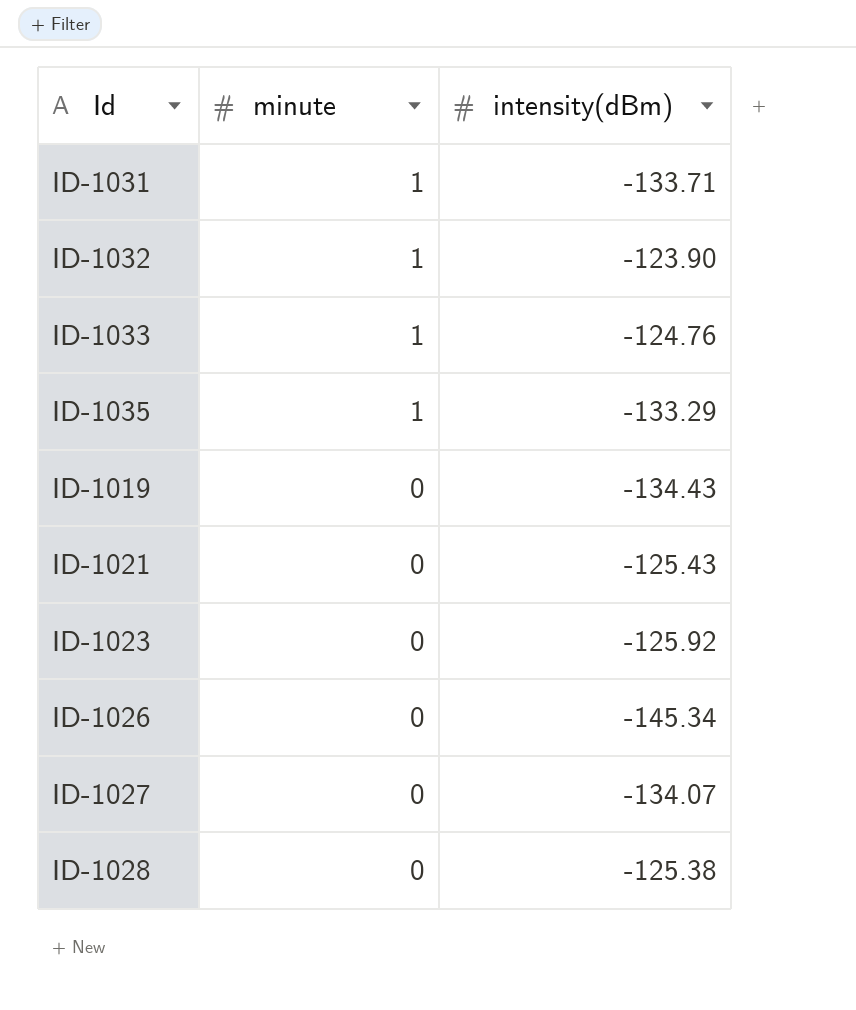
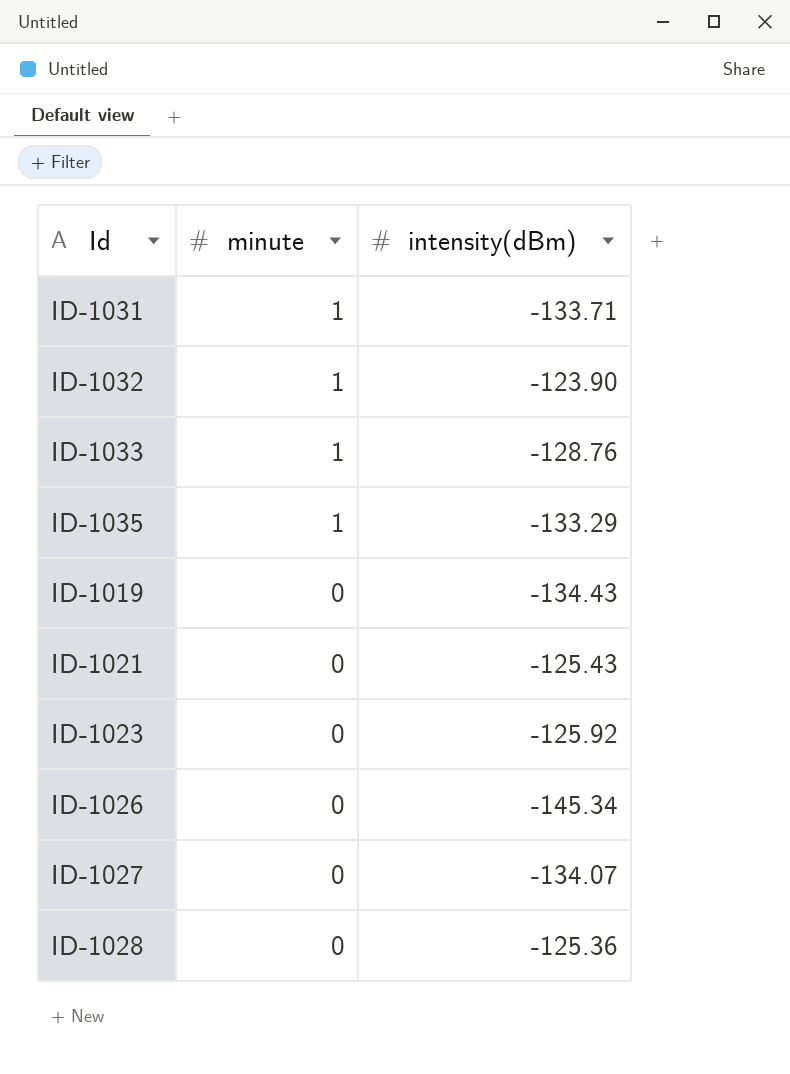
ID-1033 | intensity(dBm): -124.76 -> -128.76
ID-1028 | intensity(dBm): -125.38 -> -125.36

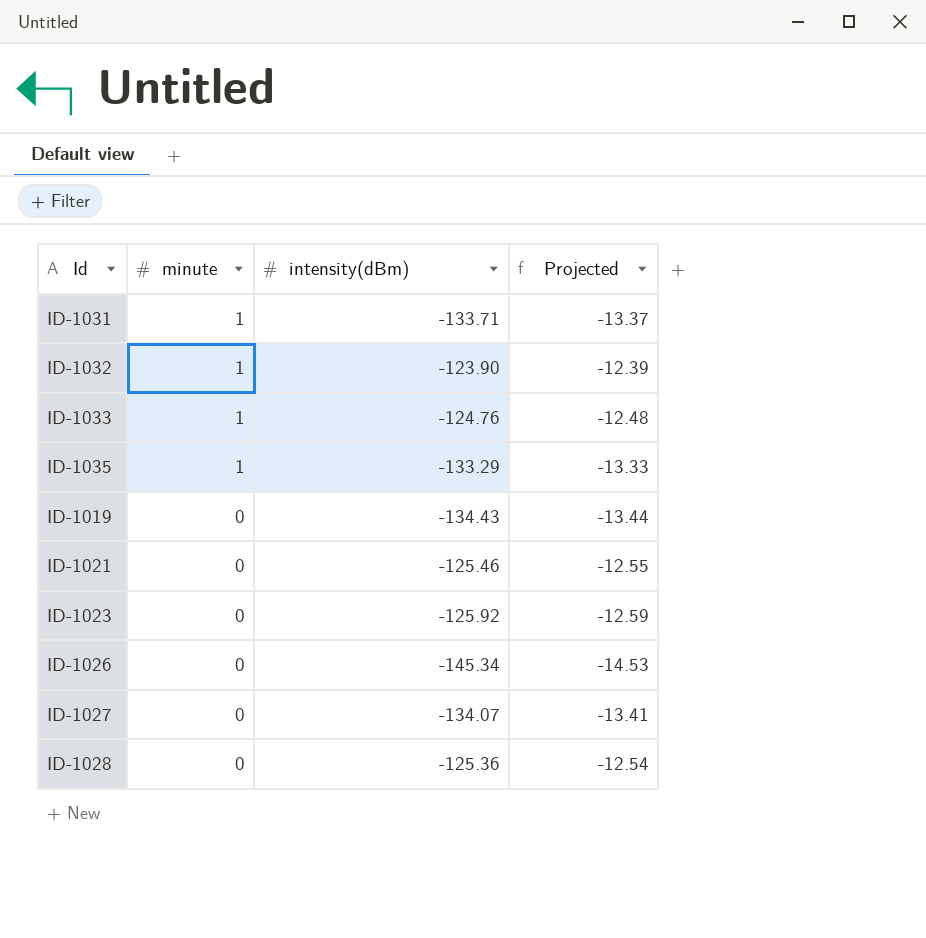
column Projected | formula: none -> [intensity(dBm)] * 0.1
ID-1033 | intensity(dBm): -128.76 -> -124.76
ID-1021 | intensity(dBm): -125.43 -> -125.46

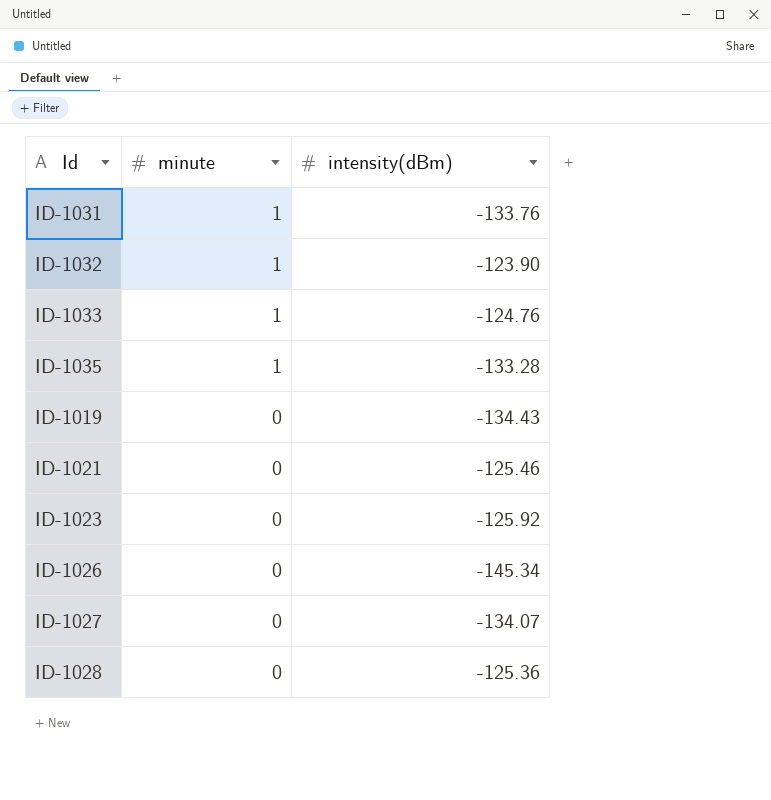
column Projected | formula: [intensity(dBm)] * 0.1 -> none
ID-1031 | intensity(dBm): -133.71 -> -133.76
ID-1035 | intensity(dBm): -133.29 -> -133.28

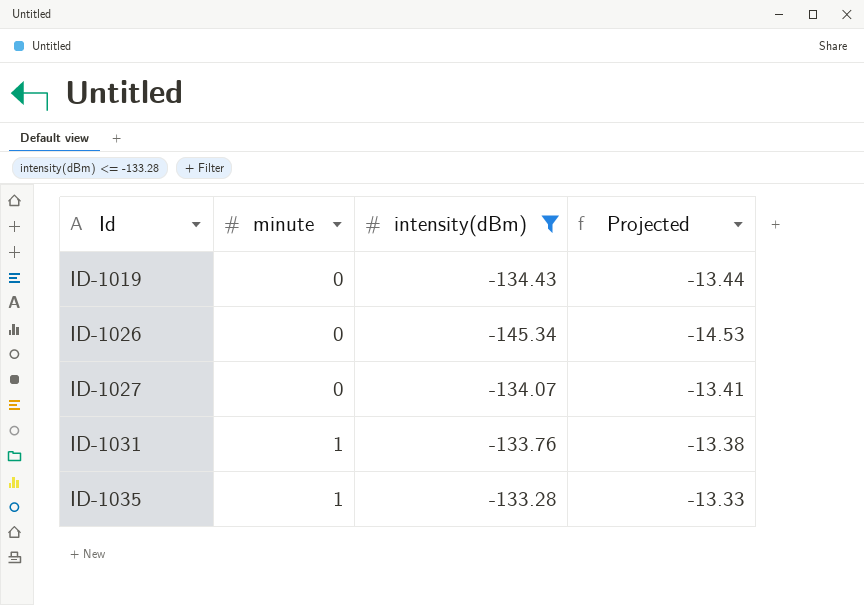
filter: none -> intensity(dBm) <= -133.28
row order: minute descending -> Id ascending
column Projected | formula: none -> [intensity(dBm)] * 0.1

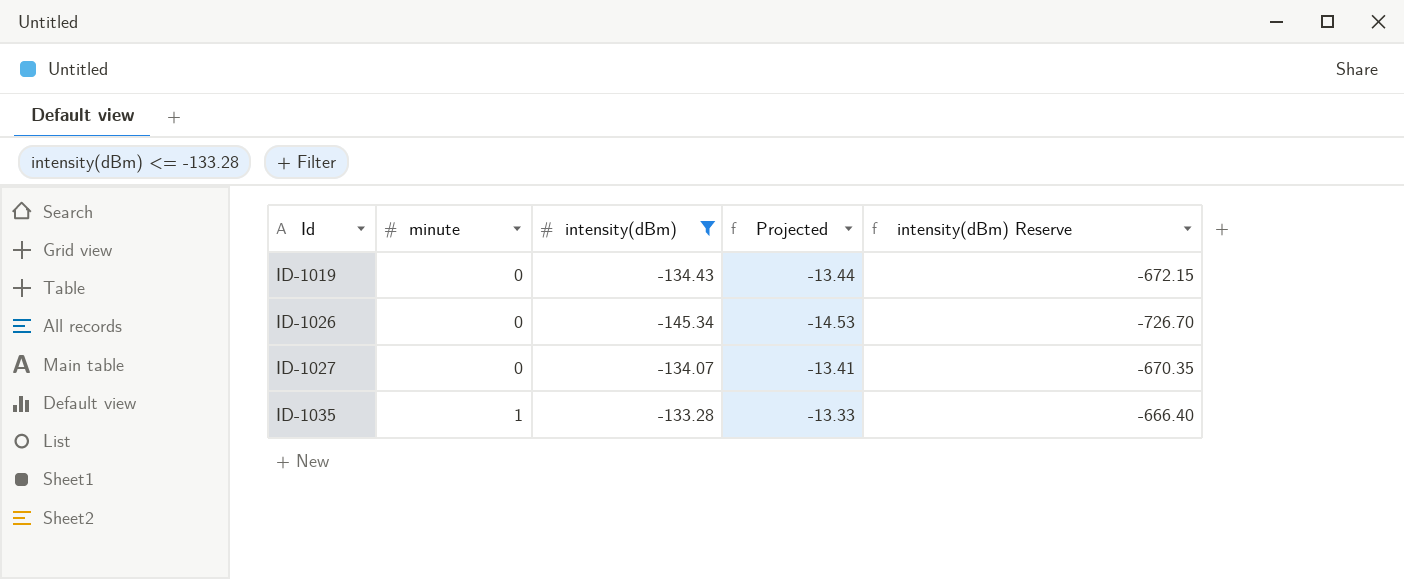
column intensity(dBm) Reserve | formula: none -> [intensity(dBm)] * 5
row ID-1031: 1 | -133.76 | -13.38 -> none

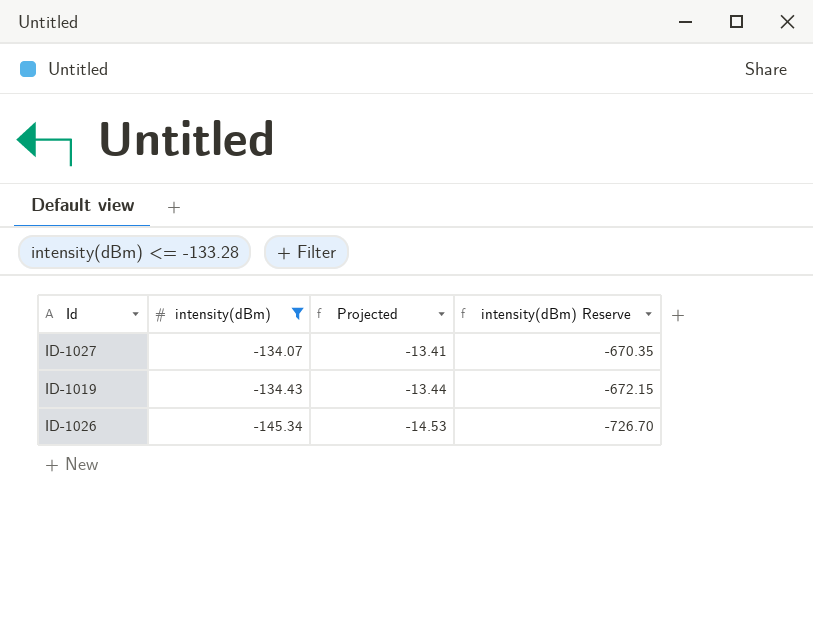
row order: Id ascending -> intensity(dBm) descending
column minute | position: 2 -> none
row ID-1035: 1 | -133.28 | -13.33 | -666.40 -> none

